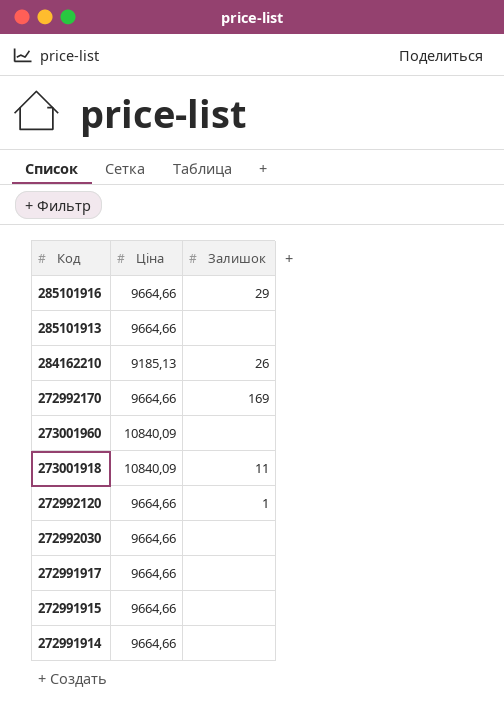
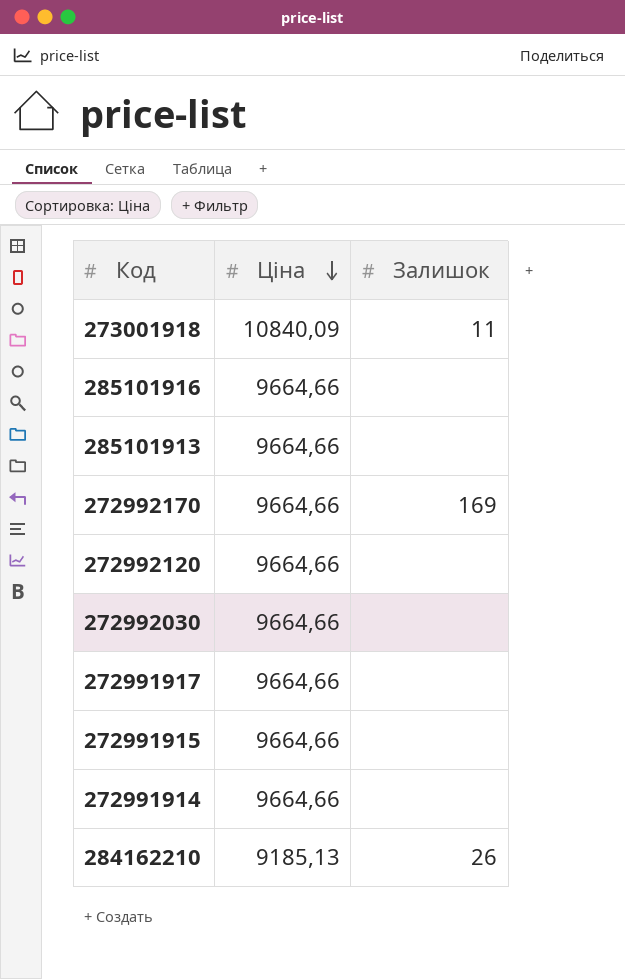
row order: none -> Ціна descending
row 273001960: 10840,09 | none -> none
285101916 | Залишок: 29 -> none
272992120 | Залишок: 1 -> none

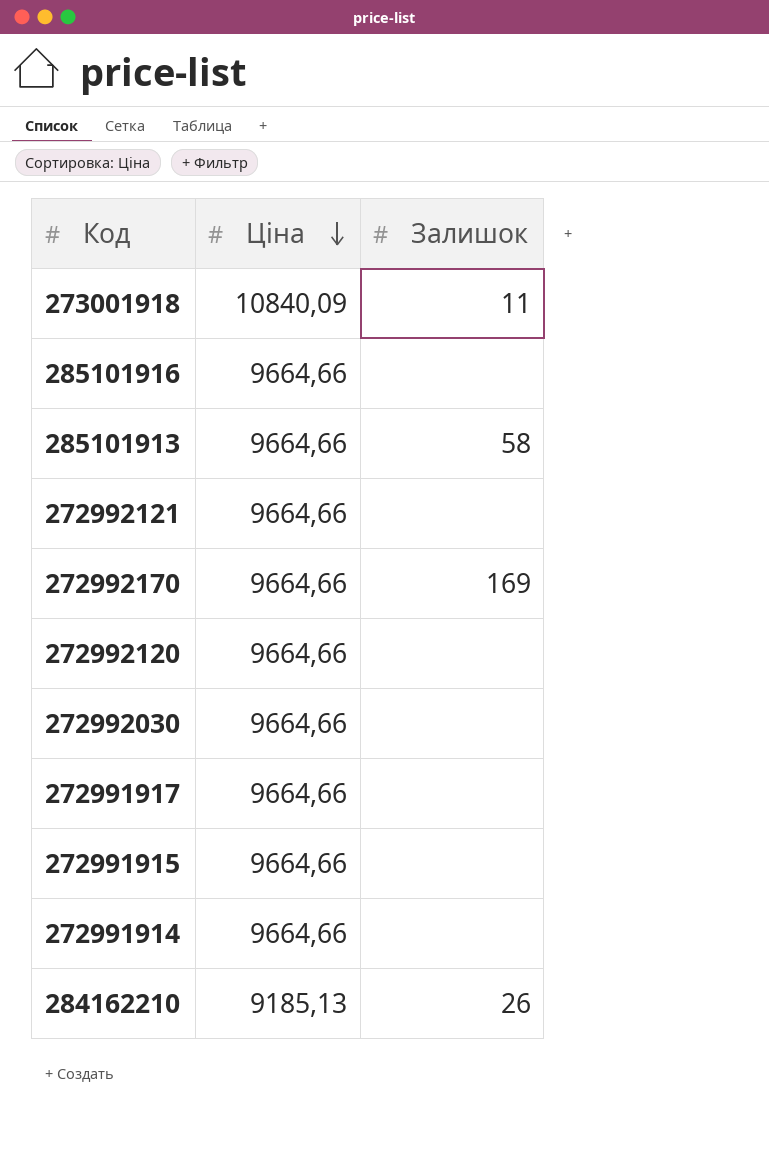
285101913 | Залишок: none -> 58
row 272992121: none -> 9664,66 | none

